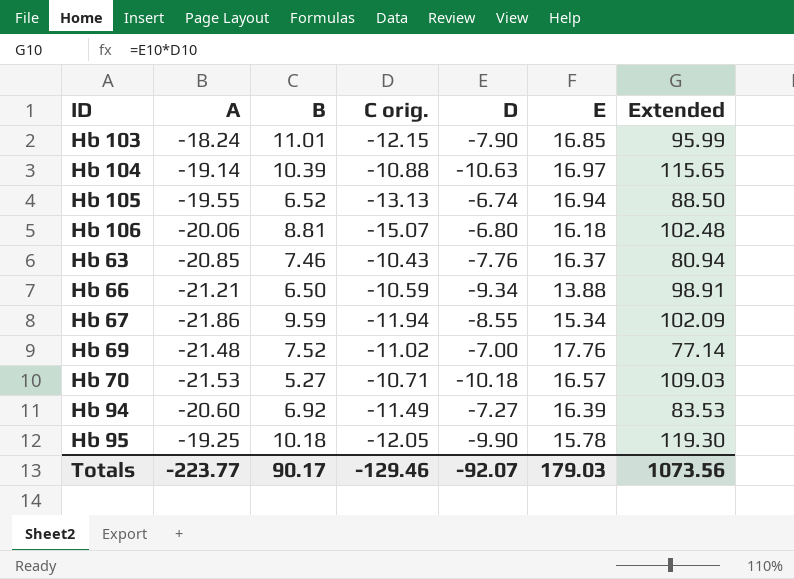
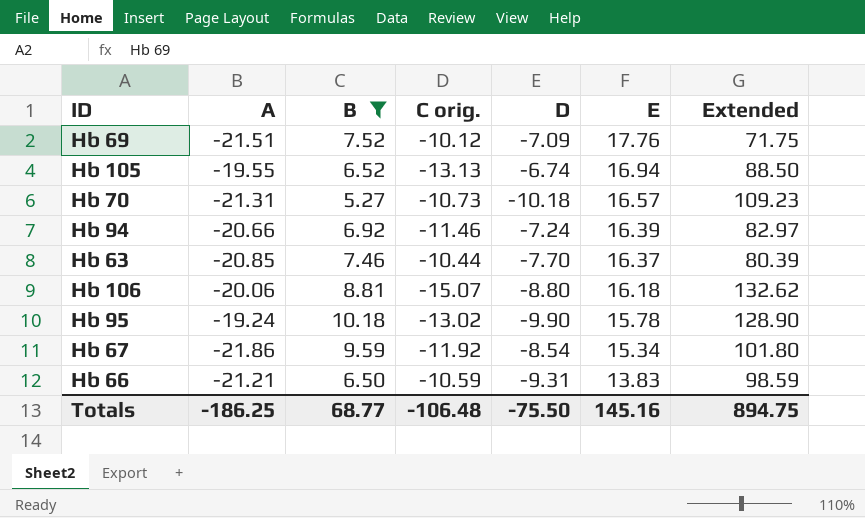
filter: none -> B <= 10.18
row order: none -> E descending
Hb 69 | A: -21.48 -> -21.51
Hb 69 | C orig.: -11.02 -> -10.12
Hb 69 | D: -7.00 -> -7.09
Hb 69 | Extended: 77.14 -> 71.75
Hb 70 | A: -21.53 -> -21.31
Hb 70 | C orig.: -10.71 -> -10.73
Hb 70 | Extended: 109.03 -> 109.23
Hb 94 | A: -20.60 -> -20.66
Hb 94 | C orig.: -11.49 -> -11.46
Hb 94 | D: -7.27 -> -7.24
Hb 94 | Extended: 83.53 -> 82.97
Hb 63 | C orig.: -10.43 -> -10.44
Hb 63 | D: -7.76 -> -7.70
Hb 63 | Extended: 80.94 -> 80.39
Hb 106 | D: -6.80 -> -8.80
Hb 106 | Extended: 102.48 -> 132.62
Hb 95 | A: -19.25 -> -19.24
Hb 95 | C orig.: -12.05 -> -13.02
Hb 95 | Extended: 119.30 -> 128.90
Hb 67 | C orig.: -11.94 -> -11.92
Hb 67 | D: -8.55 -> -8.54
Hb 67 | Extended: 102.09 -> 101.80
Hb 66 | D: -9.34 -> -9.31
Hb 66 | E: 13.88 -> 13.83
Hb 66 | Extended: 98.91 -> 98.59
Totals | A: -223.77 -> -186.25
Totals | B: 90.17 -> 68.77
Totals | C orig.: -129.46 -> -106.48
Totals | D: -92.07 -> -75.50
Totals | E: 179.03 -> 145.16
Totals | Extended: 1073.56 -> 894.75

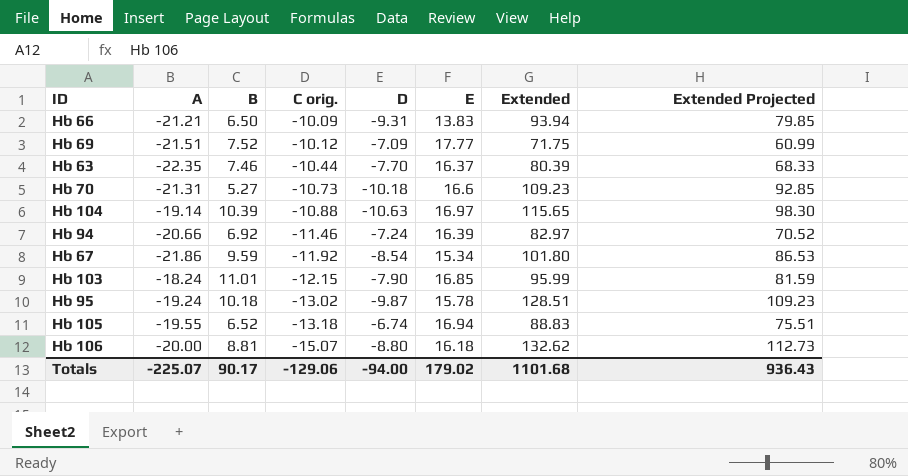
filter: B <= 10.18 -> none
row order: E descending -> C orig. descending
column Extended Projected | formula: none -> [Extended] * 0.85
Hb 66 | C orig.: -10.59 -> -10.09
Hb 66 | Extended: 98.59 -> 93.94
Hb 69 | E: 17.76 -> 17.77
Hb 63 | A: -20.85 -> -22.35
Hb 70 | E: 16.57 -> 16.6
Hb 95 | D: -9.90 -> -9.87
Hb 95 | Extended: 128.90 -> 128.51
Hb 105 | C orig.: -13.13 -> -13.18
Hb 105 | Extended: 88.50 -> 88.83
Hb 106 | A: -20.06 -> -20.00
Totals | A: -186.25 -> -225.07
Totals | B: 68.77 -> 90.17
Totals | C orig.: -106.48 -> -129.06
Totals | D: -75.50 -> -94.00
Totals | E: 145.16 -> 179.02
Totals | Extended: 894.75 -> 1101.68

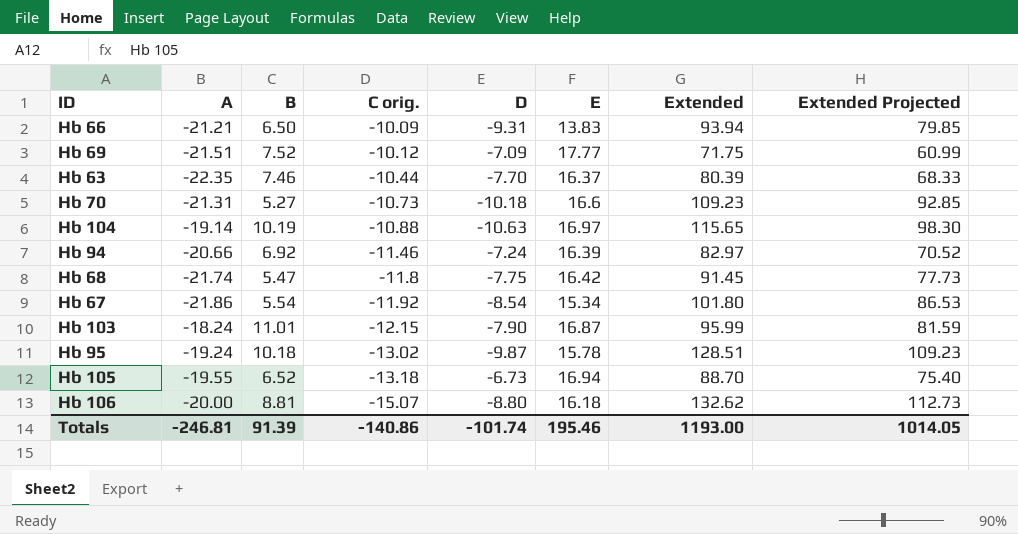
Hb 104 | B: 10.39 -> 10.19
row Hb 68: none -> -21.74 | 5.47 | -11.8 | -7.75 | 16.42 | 91.45 | 77.73
Hb 67 | B: 9.59 -> 5.54
Hb 103 | E: 16.85 -> 16.87
Hb 105 | D: -6.74 -> -6.73
Hb 105 | Extended: 88.83 -> 88.70
Hb 105 | Extended Projected: 75.51 -> 75.40
Totals | A: -225.07 -> -246.81
Totals | B: 90.17 -> 91.39
Totals | C orig.: -129.06 -> -140.86
Totals | D: -94.00 -> -101.74
Totals | E: 179.02 -> 195.46
Totals | Extended: 1101.68 -> 1193.00
Totals | Extended Projected: 936.43 -> 1014.05

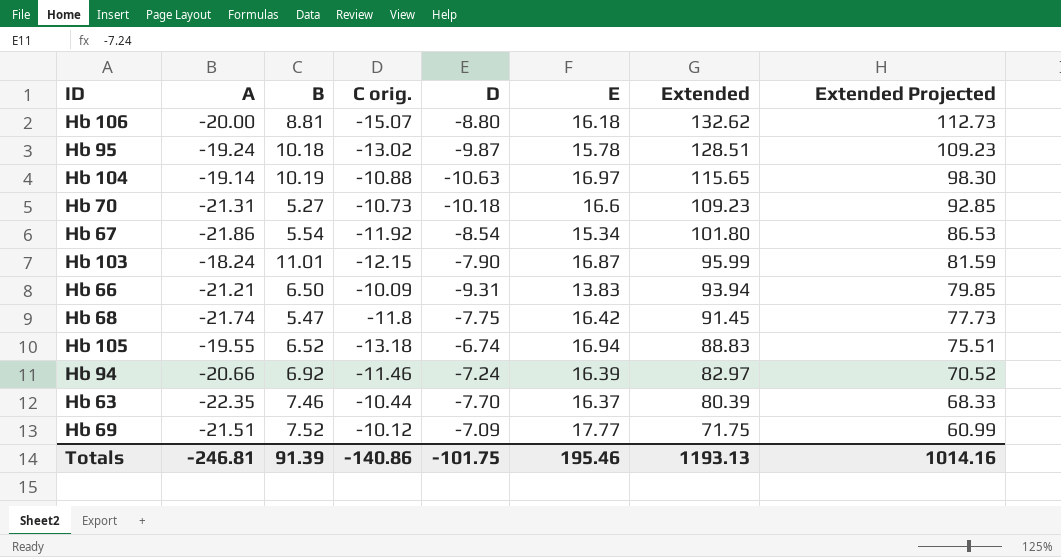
row order: C orig. descending -> Extended descending
Hb 105 | D: -6.73 -> -6.74
Hb 105 | Extended: 88.70 -> 88.83
Hb 105 | Extended Projected: 75.40 -> 75.51
Totals | D: -101.74 -> -101.75
Totals | Extended: 1193.00 -> 1193.13
Totals | Extended Projected: 1014.05 -> 1014.16

